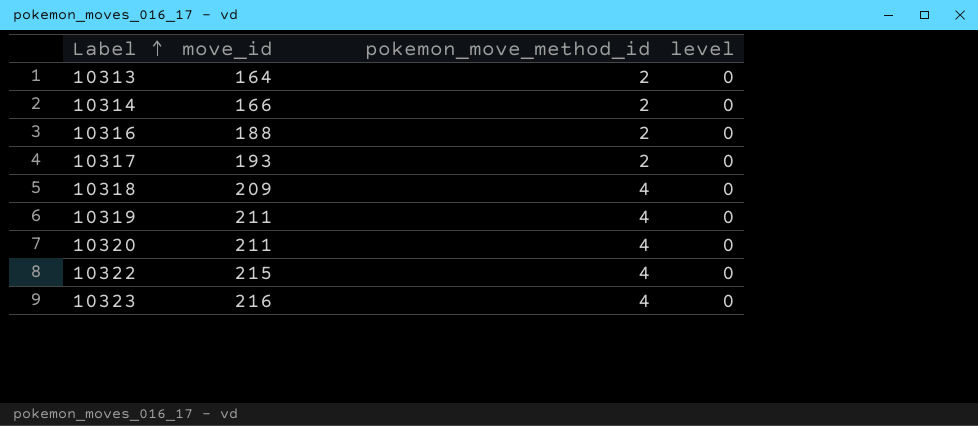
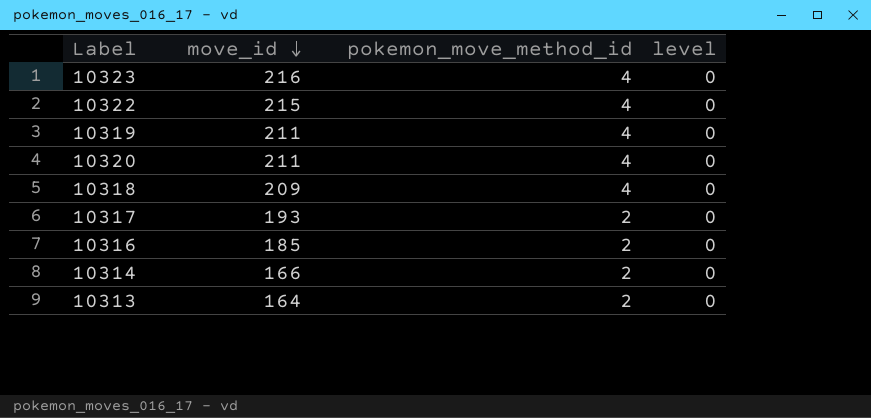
row order: Label ascending -> move_id descending
10316 | move_id: 188 -> 185

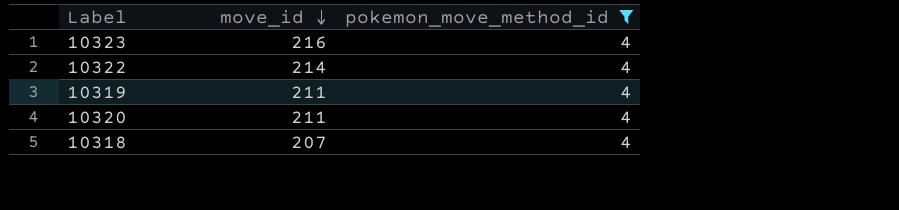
filter: none -> pokemon_move_method_id = 4
column level | position: 4 -> none
10322 | move_id: 215 -> 214
10318 | move_id: 209 -> 207

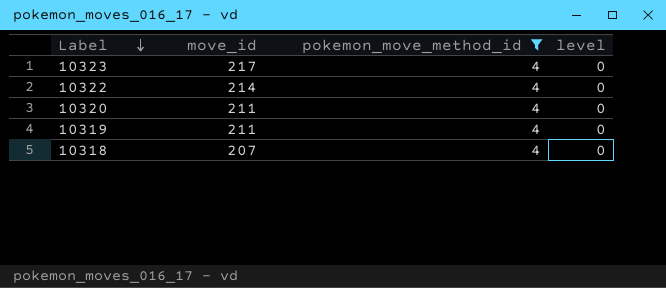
row order: move_id descending -> Label descending
column level | position: none -> 4
10323 | move_id: 216 -> 217

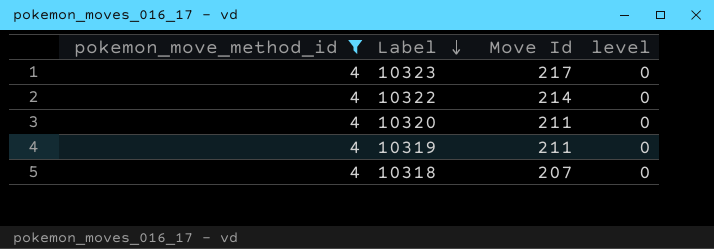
column pokemon_move_method_id | position: 3 -> 1
column name: move_id -> Move Id

